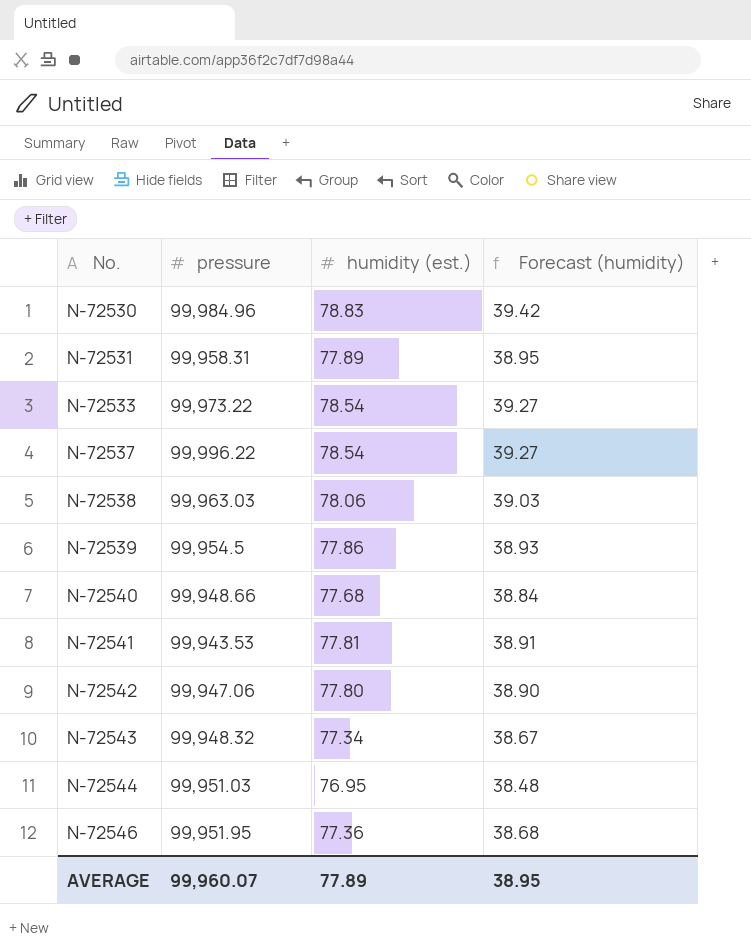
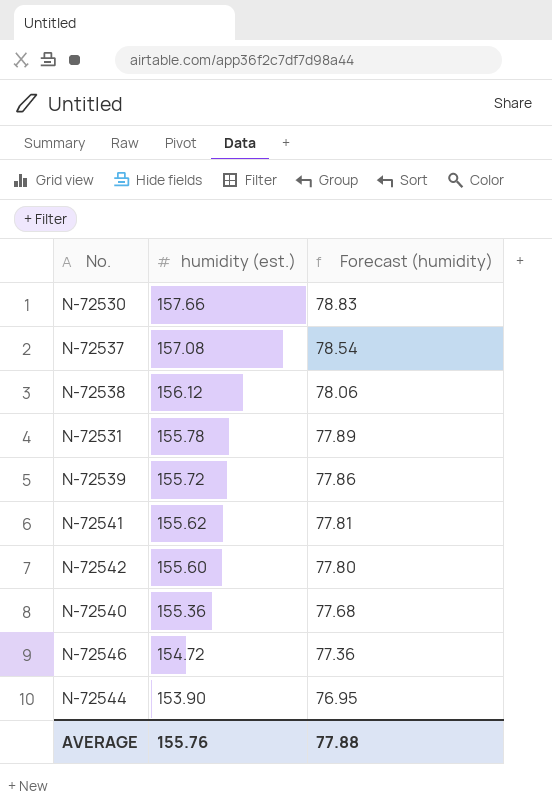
row order: No. ascending -> humidity (est.) descending
column pressure | position: 2 -> none
row N-72533: 99,973.22 | 78.54 | 39.27 -> none
row N-72543: 99,948.32 | 77.34 | 38.67 -> none
N-72530 | humidity (est.): 78.83 -> 157.66
N-72530 | Forecast (humidity): 39.42 -> 78.83
N-72537 | humidity (est.): 78.54 -> 157.08
N-72537 | Forecast (humidity): 39.27 -> 78.54
N-72538 | humidity (est.): 78.06 -> 156.12
N-72538 | Forecast (humidity): 39.03 -> 78.06
N-72531 | humidity (est.): 77.89 -> 155.78
N-72531 | Forecast (humidity): 38.95 -> 77.89
N-72539 | humidity (est.): 77.86 -> 155.72
N-72539 | Forecast (humidity): 38.93 -> 77.86
N-72541 | humidity (est.): 77.81 -> 155.62
N-72541 | Forecast (humidity): 38.91 -> 77.81
N-72542 | humidity (est.): 77.80 -> 155.60
N-72542 | Forecast (humidity): 38.90 -> 77.80
N-72540 | humidity (est.): 77.68 -> 155.36
N-72540 | Forecast (humidity): 38.84 -> 77.68
N-72546 | humidity (est.): 77.36 -> 154.72
N-72546 | Forecast (humidity): 38.68 -> 77.36
N-72544 | humidity (est.): 76.95 -> 153.90
N-72544 | Forecast (humidity): 38.48 -> 76.95
AVERAGE | humidity (est.): 77.89 -> 155.76
AVERAGE | Forecast (humidity): 38.95 -> 77.88

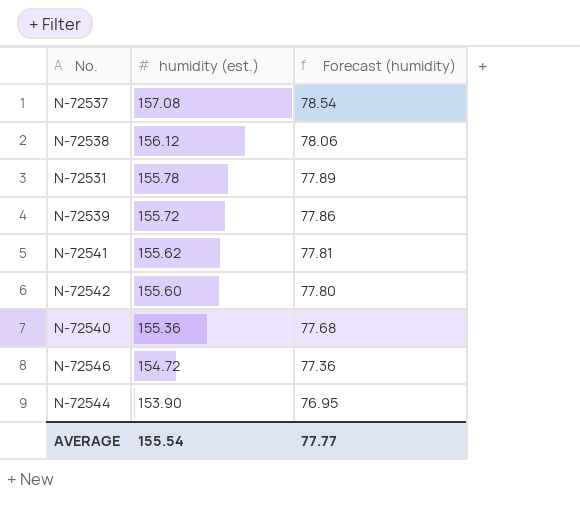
row N-72530: 157.66 | 78.83 -> none
AVERAGE | humidity (est.): 155.76 -> 155.54
AVERAGE | Forecast (humidity): 77.88 -> 77.77

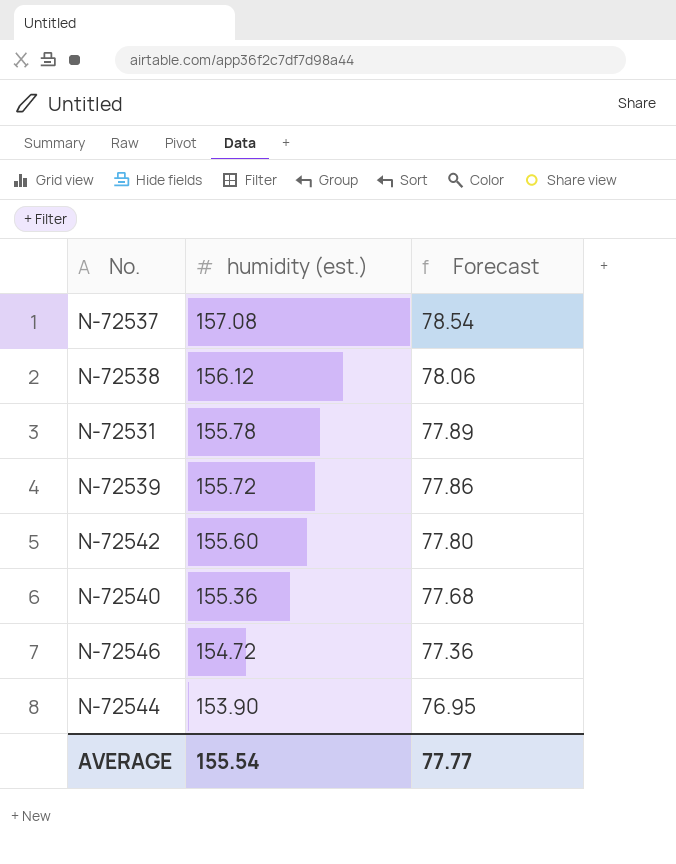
column name: Forecast (humidity) -> Forecast
row N-72541: 155.62 | 77.81 -> none

